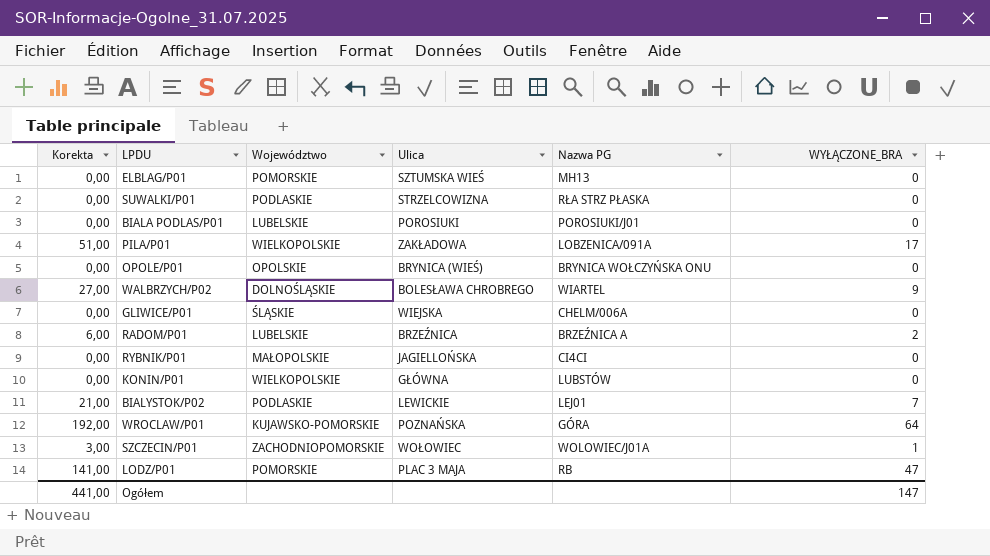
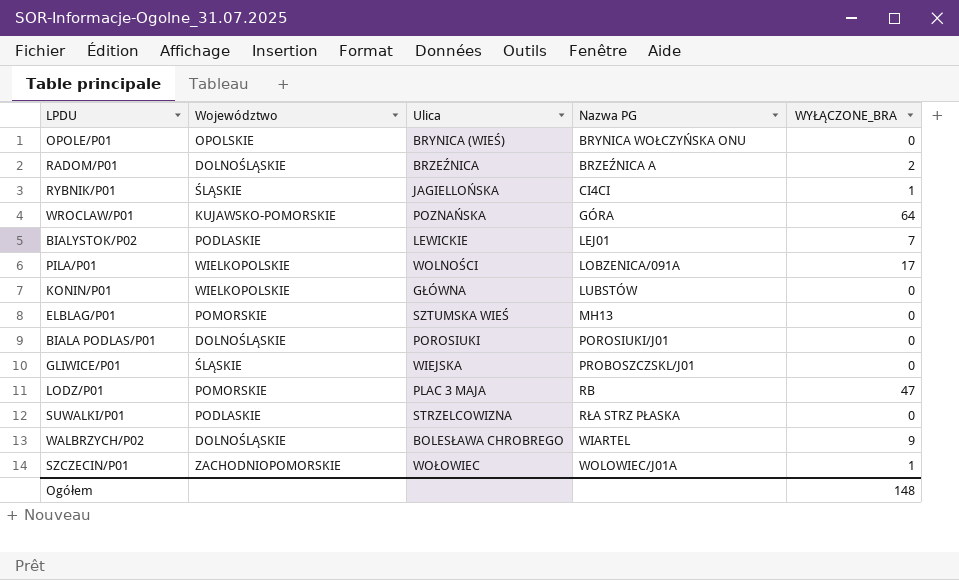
row order: none -> Nazwa PG ascending
column Korekta | formula: [WYŁĄCZONE_BRA] * 3 -> none
RADOM/P01 | Województwo: LUBELSKIE -> DOLNOŚLĄSKIE
RYBNIK/P01 | Województwo: MAŁOPOLSKIE -> ŚLĄSKIE
RYBNIK/P01 | WYŁĄCZONE_BRA: 0 -> 1
PILA/P01 | Ulica: ZAKŁADOWA -> WOLNOŚCI
BIALA PODLAS/P01 | Województwo: LUBELSKIE -> DOLNOŚLĄSKIE
GLIWICE/P01 | Nazwa PG: CHELM/006A -> PROBOSZCZSKL/J01
Ogółem | WYŁĄCZONE_BRA: 147 -> 148

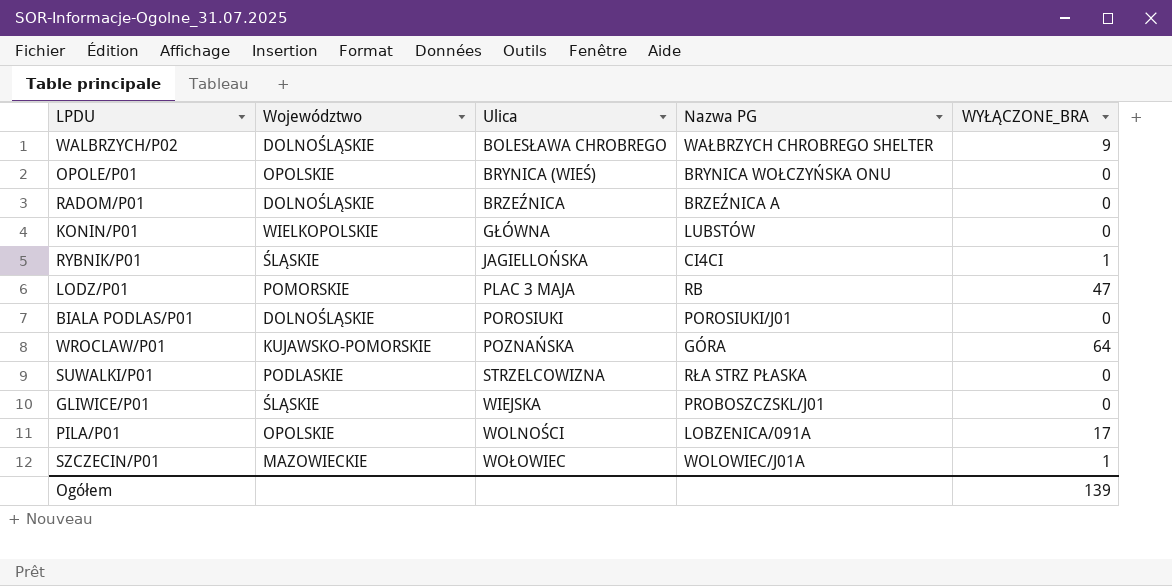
row order: Nazwa PG ascending -> Ulica ascending
row BIALYSTOK/P02: PODLASKIE | LEWICKIE | LEJ01 | 7 -> none
row ELBLAG/P01: POMORSKIE | SZTUMSKA WIEŚ | MH13 | 0 -> none
WALBRZYCH/P02 | Nazwa PG: WIARTEL -> WAŁBRZYCH CHROBREGO SHELTER
RADOM/P01 | WYŁĄCZONE_BRA: 2 -> 0
PILA/P01 | Województwo: WIELKOPOLSKIE -> OPOLSKIE
SZCZECIN/P01 | Województwo: ZACHODNIOPOMORSKIE -> MAZOWIECKIE
Ogółem | WYŁĄCZONE_BRA: 148 -> 139

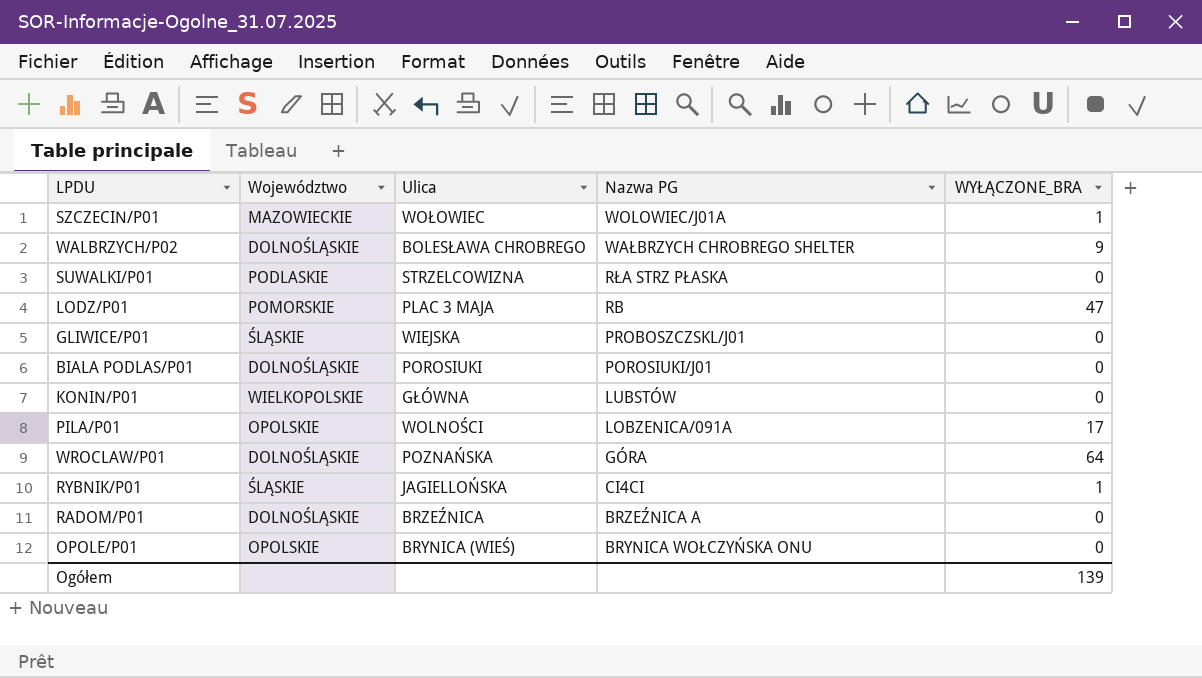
row order: Ulica ascending -> Nazwa PG descending
WROCLAW/P01 | Województwo: KUJAWSKO-POMORSKIE -> DOLNOŚLĄSKIE

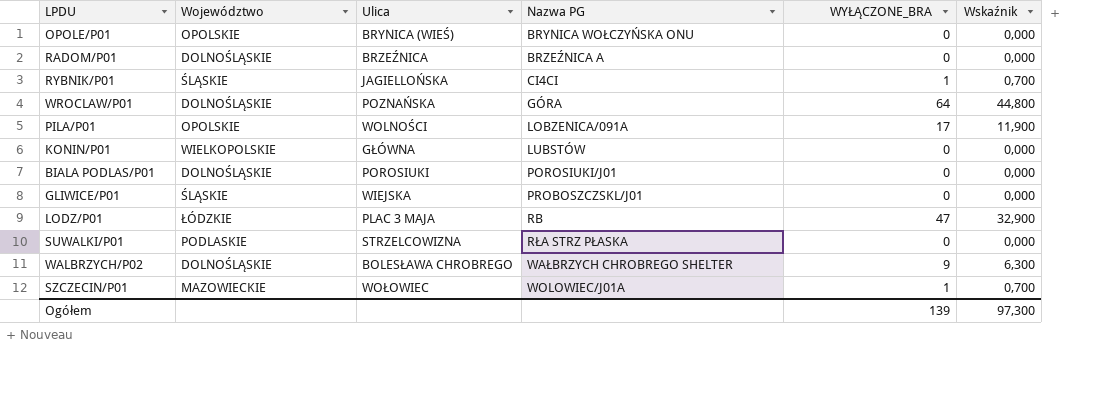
row order: Nazwa PG descending -> Nazwa PG ascending
column Wskaźnik | formula: none -> [WYŁĄCZONE_BRA] * 0,7
LODZ/P01 | Województwo: POMORSKIE -> ŁÓDZKIE

